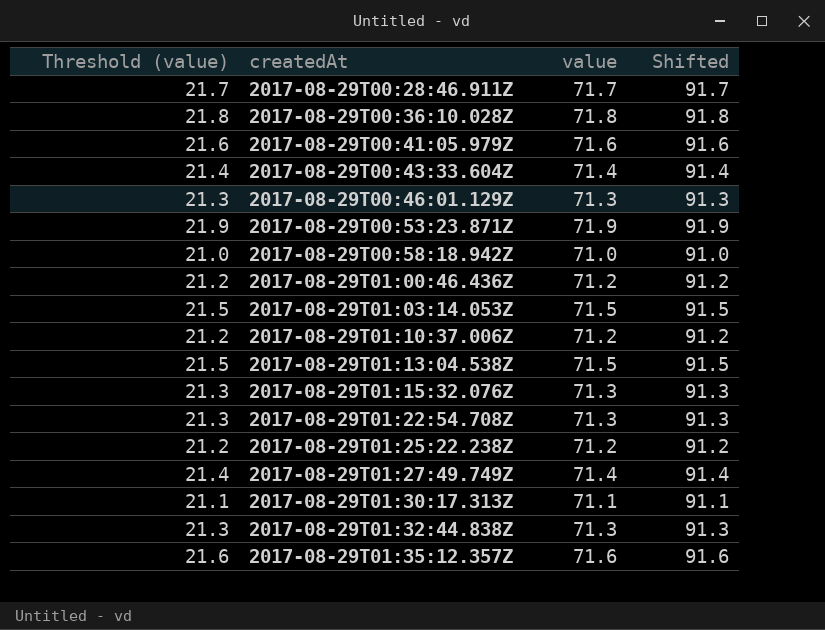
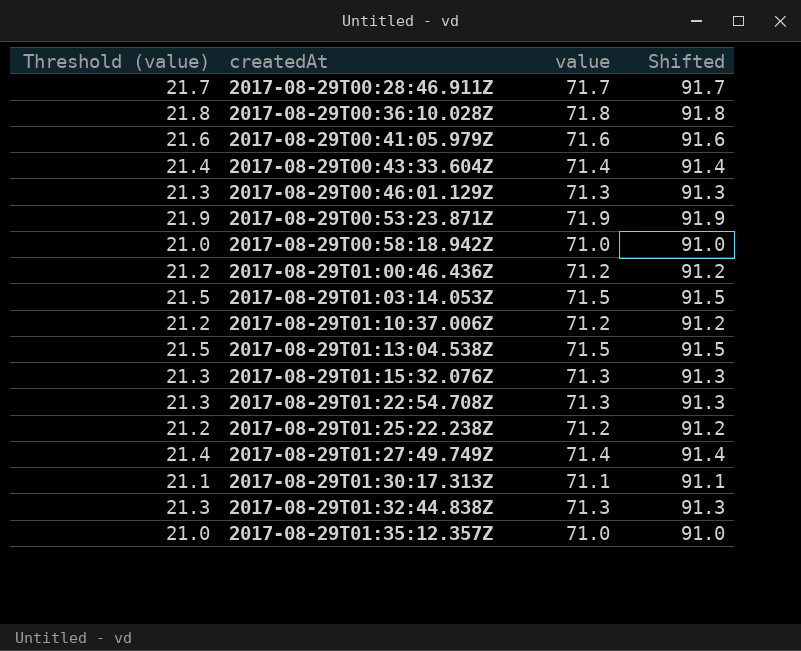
2017-08-29T01:35:12.357Z | Threshold (value): 21.6 -> 21.0
2017-08-29T01:35:12.357Z | value: 71.6 -> 71.0
2017-08-29T01:35:12.357Z | Shifted: 91.6 -> 91.0

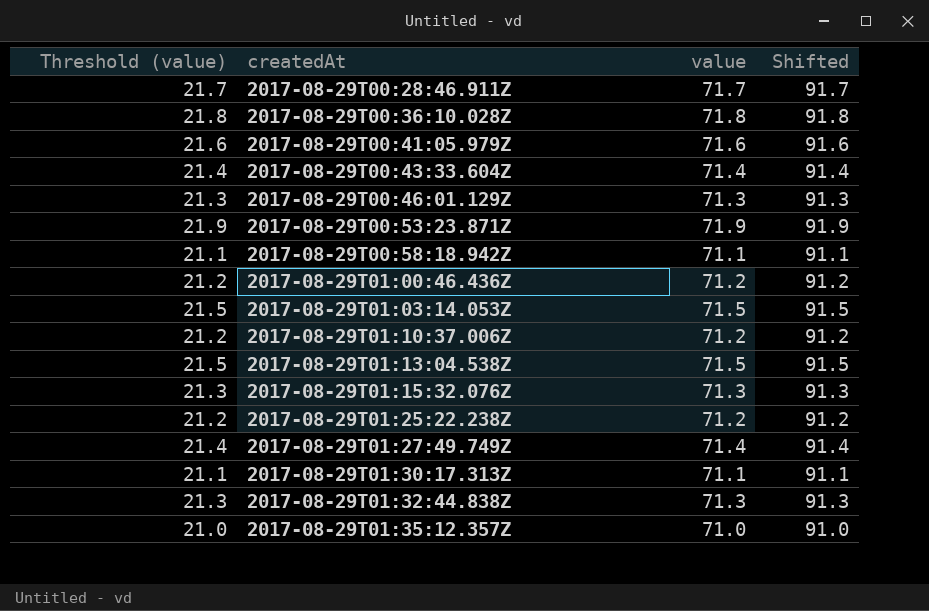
row 2017-08-29T01:22:54.708Z: 21.3 | 71.3 | 91.3 -> none
2017-08-29T00:58:18.942Z | Threshold (value): 21.0 -> 21.1
2017-08-29T00:58:18.942Z | value: 71.0 -> 71.1
2017-08-29T00:58:18.942Z | Shifted: 91.0 -> 91.1

